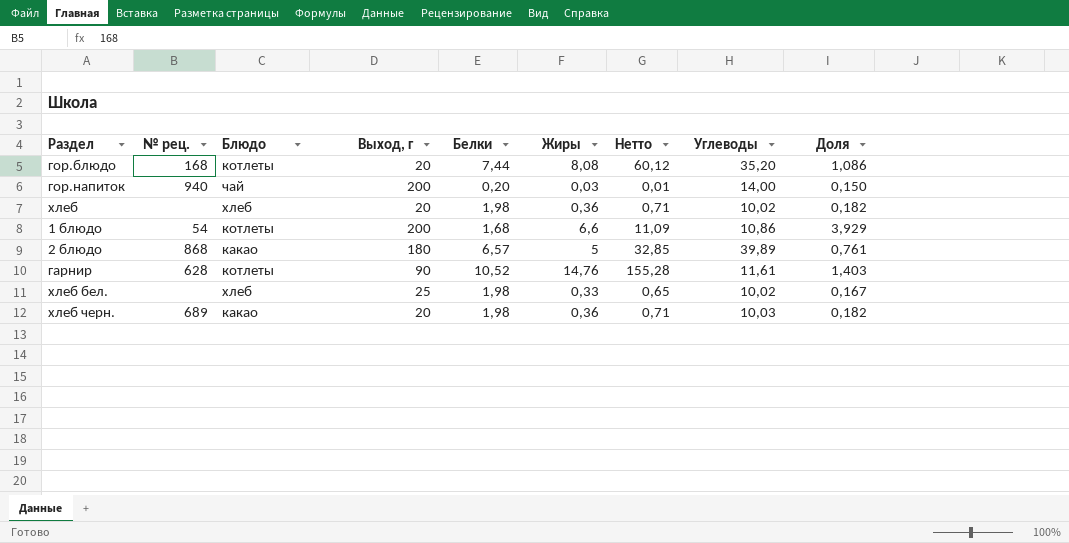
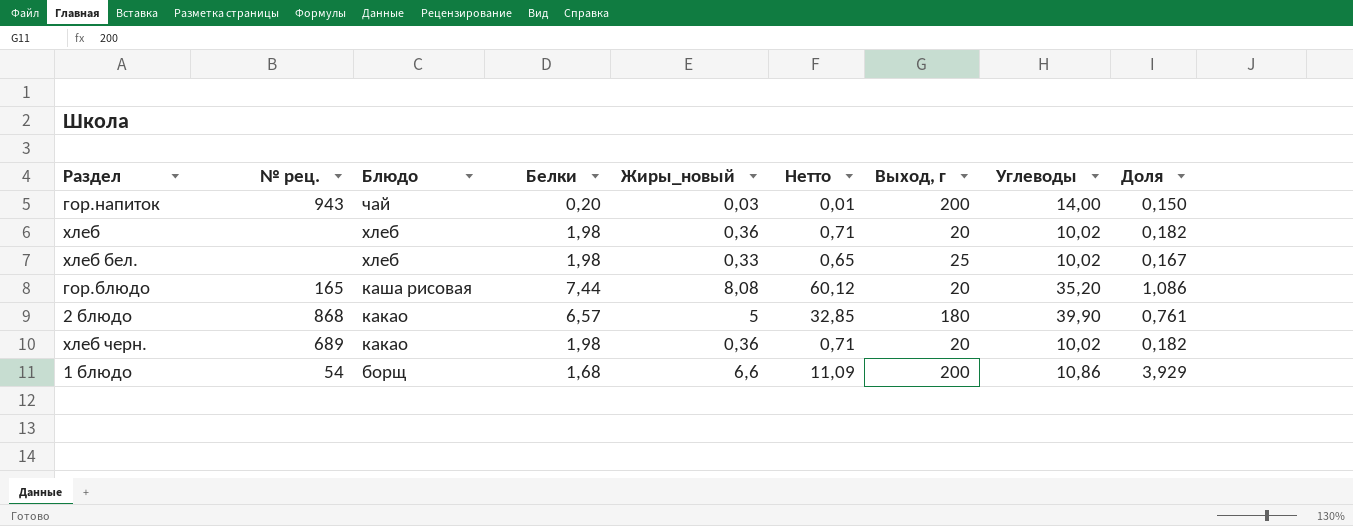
row order: none -> Блюдо descending
column name: Жиры -> Жиры_новый
column Выход, г | position: 4 -> 7
row гарнир: 628 | котлеты | 90 | 10,52 | 14,76 | 155,28 | 11,61 | 1,403 -> none
гор.напиток | № рец.: 940 -> 943
гор.блюдо | № рец.: 168 -> 165
гор.блюдо | Блюдо: котлеты -> каша рисовая
2 блюдо | Углеводы: 39,89 -> 39,90
хлеб черн. | Углеводы: 10,03 -> 10,02
1 блюдо | Блюдо: котлеты -> борщ

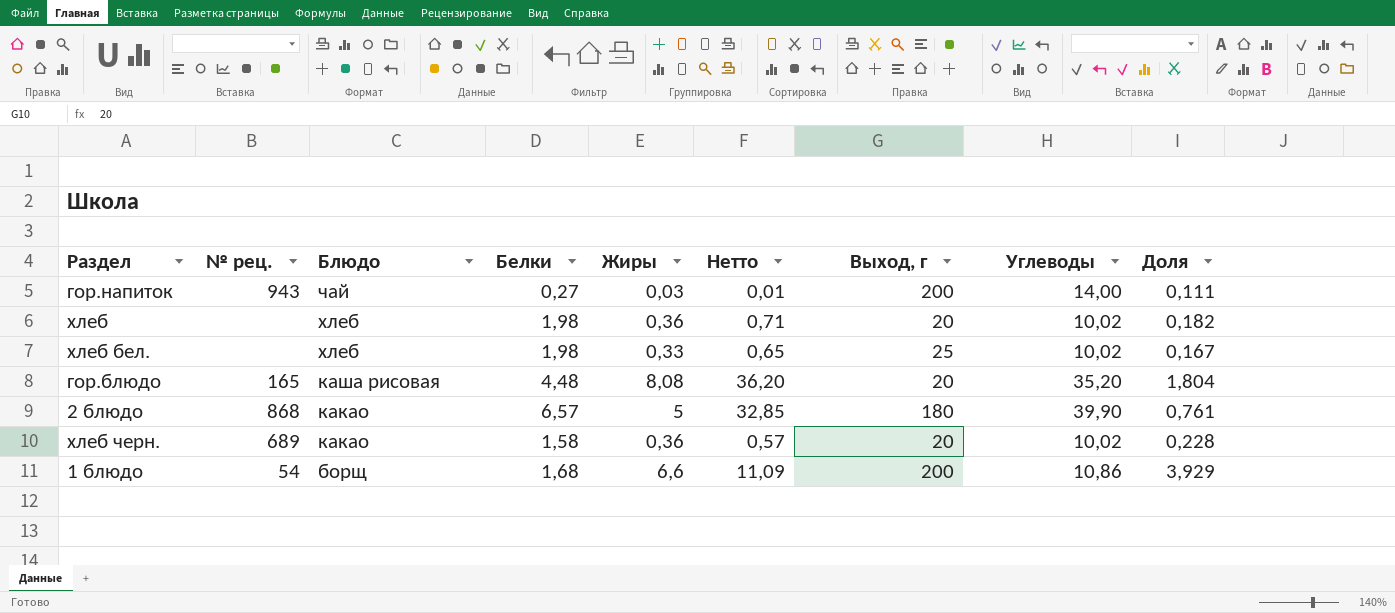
column name: Жиры_новый -> Жиры
гор.напиток | Белки: 0,20 -> 0,27
гор.напиток | Доля: 0,150 -> 0,111
гор.блюдо | Белки: 7,44 -> 4,48
гор.блюдо | Нетто: 60,12 -> 36,20
гор.блюдо | Доля: 1,086 -> 1,804
хлеб черн. | Белки: 1,98 -> 1,58
хлеб черн. | Нетто: 0,71 -> 0,57
хлеб черн. | Доля: 0,182 -> 0,228

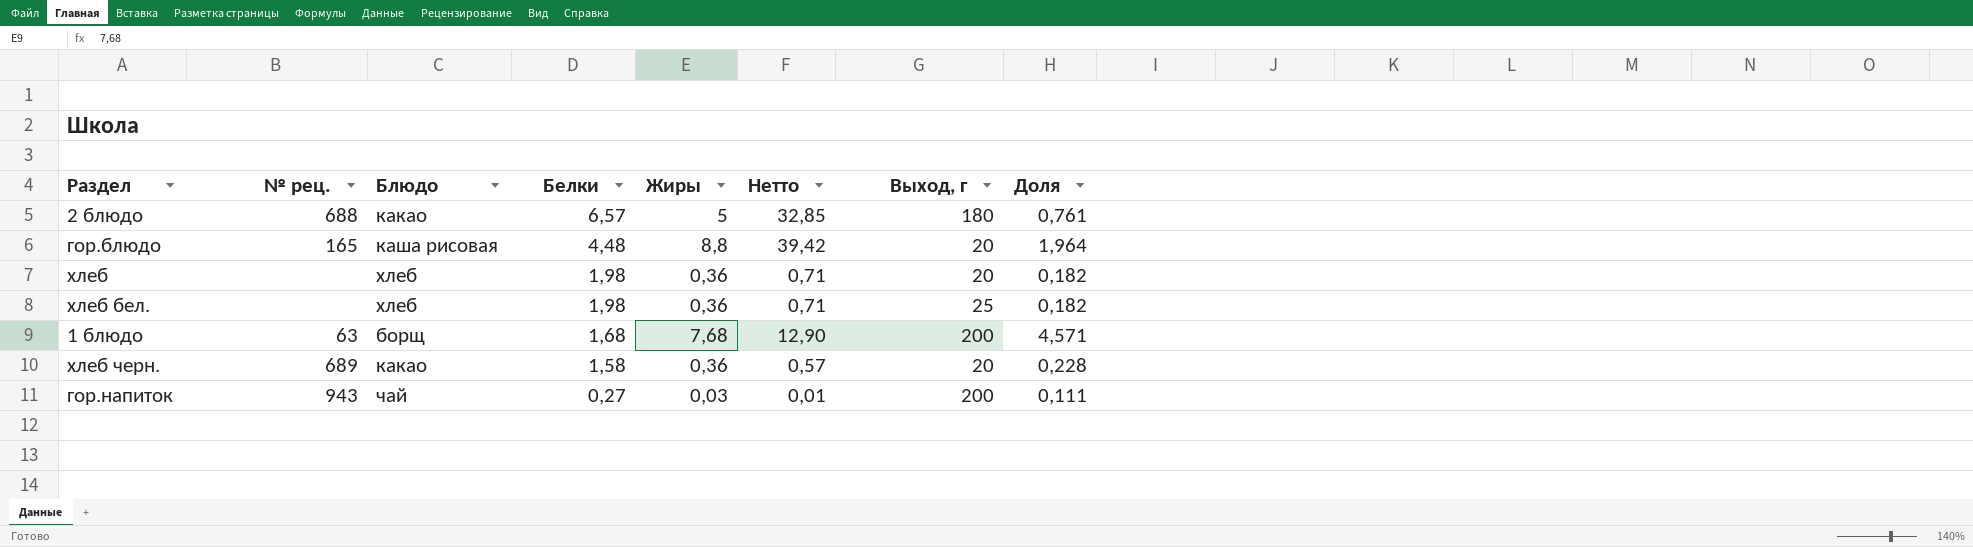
row order: Блюдо descending -> Белки descending
column Углеводы | position: 8 -> none
2 блюдо | № рец.: 868 -> 688
гор.блюдо | Жиры: 8,08 -> 8,8
гор.блюдо | Нетто: 36,20 -> 39,42
гор.блюдо | Доля: 1,804 -> 1,964
хлеб бел. | Жиры: 0,33 -> 0,36
хлеб бел. | Нетто: 0,65 -> 0,71
хлеб бел. | Доля: 0,167 -> 0,182
1 блюдо | № рец.: 54 -> 63
1 блюдо | Жиры: 6,6 -> 7,68
1 блюдо | Нетто: 11,09 -> 12,90
1 блюдо | Доля: 3,929 -> 4,571

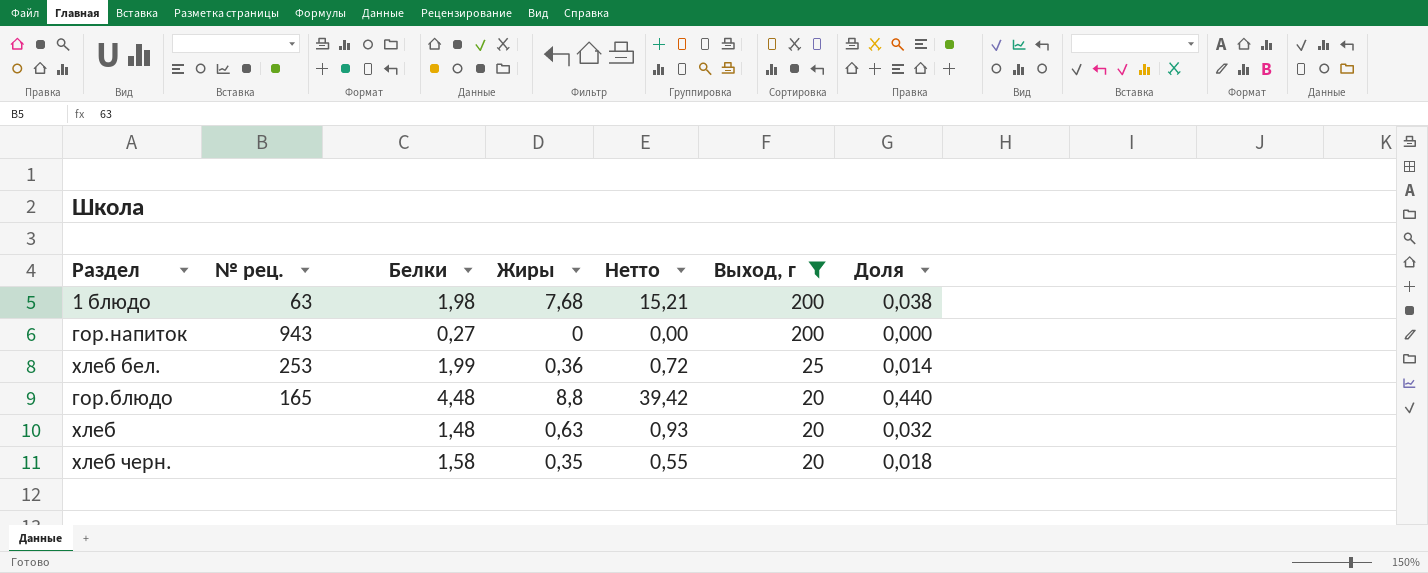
filter: none -> Выход, г != 180
row order: Белки descending -> Выход, г descending
column Блюдо | position: 3 -> none
column Доля | formula: [Жиры] / [Белки] -> [Жиры] / [Выход, г]
1 блюдо | Белки: 1,68 -> 1,98
1 блюдо | Нетто: 12,90 -> 15,21
гор.напиток | Жиры: 0,03 -> 0
гор.напиток | Нетто: 0,01 -> 0,00
хлеб бел. | № рец.: none -> 253
хлеб бел. | Белки: 1,98 -> 1,99
хлеб бел. | Нетто: 0,71 -> 0,72
хлеб | Белки: 1,98 -> 1,48
хлеб | Жиры: 0,36 -> 0,63
хлеб | Нетто: 0,71 -> 0,93
хлеб черн. | № рец.: 689 -> none
хлеб черн. | Жиры: 0,36 -> 0,35
хлеб черн. | Нетто: 0,57 -> 0,55

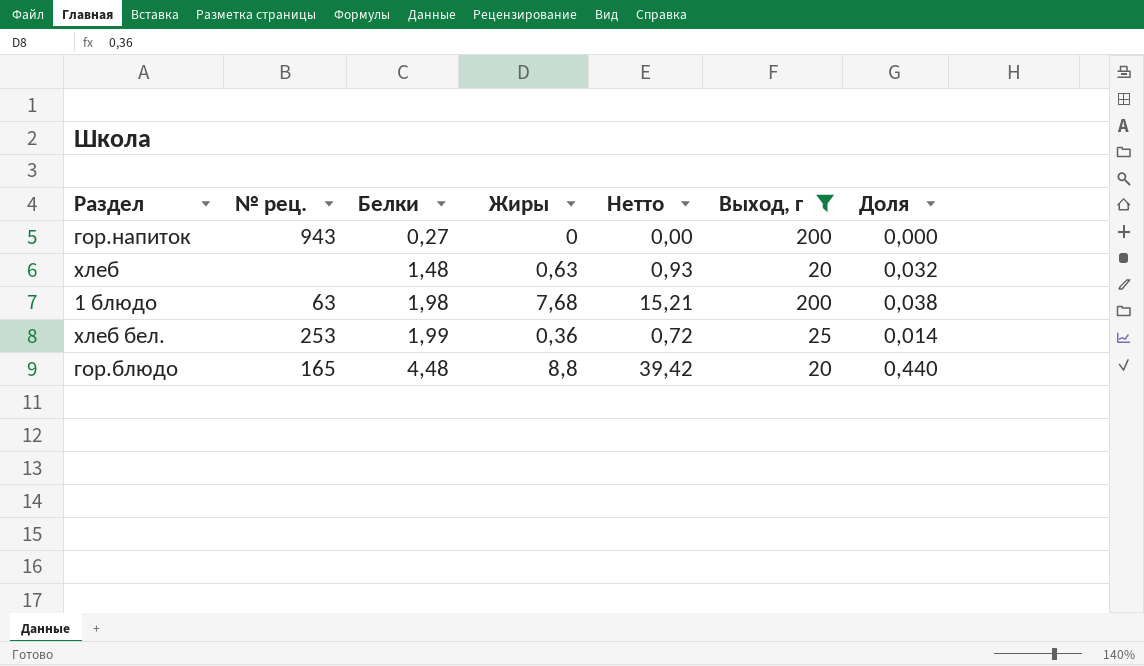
row order: Выход, г descending -> Белки ascending
row хлеб черн.: none | 1,58 | 0,35 | 0,55 | 20 | 0,018 -> none

